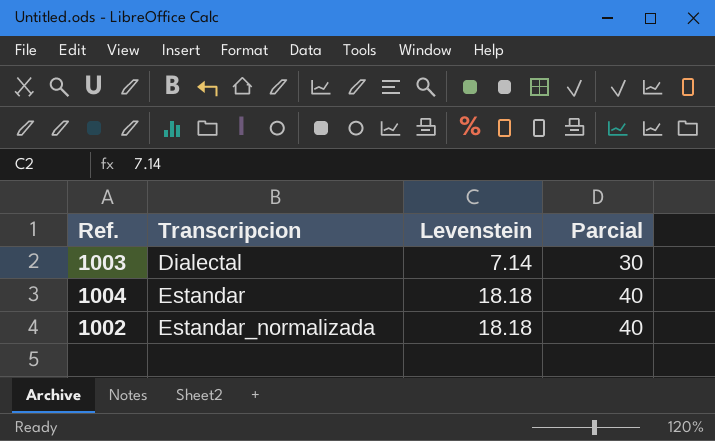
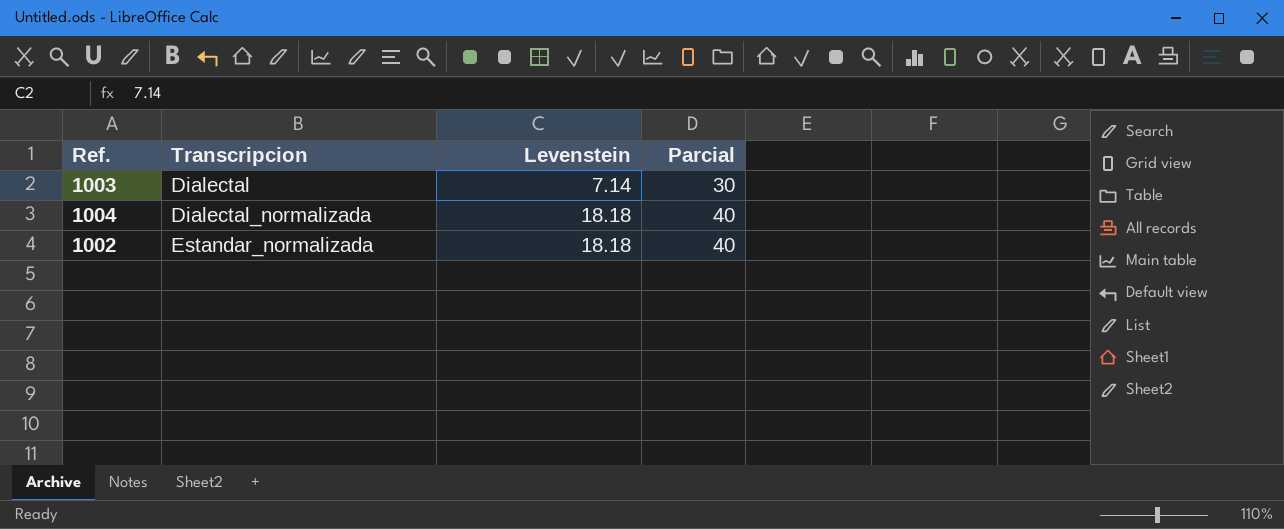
1004 | Transcripcion: Estandar -> Dialectal_normalizada

